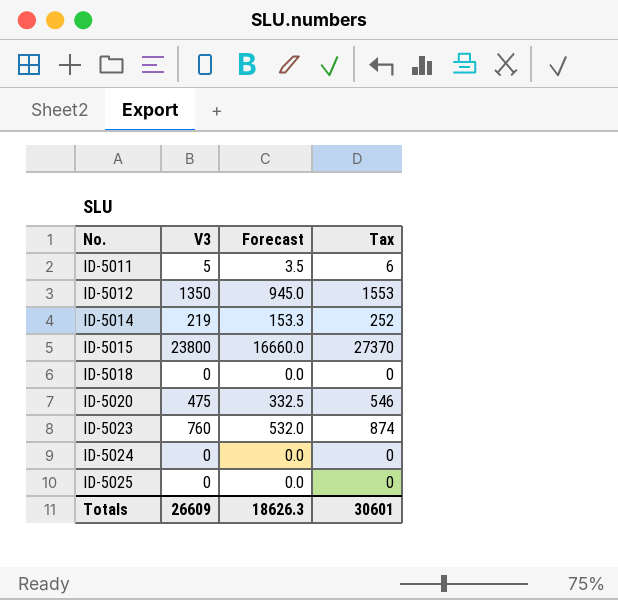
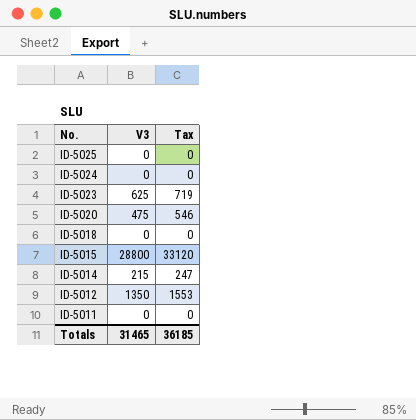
row order: No. ascending -> No. descending
column Forecast | formula: [V3] * 0.7 -> none
ID-5023 | V3: 760 -> 625
ID-5023 | Tax: 874 -> 719
ID-5015 | V3: 23800 -> 28800
ID-5015 | Tax: 27370 -> 33120
ID-5014 | V3: 219 -> 215
ID-5014 | Tax: 252 -> 247
ID-5011 | V3: 5 -> 0
ID-5011 | Tax: 6 -> 0
Totals | V3: 26609 -> 31465
Totals | Tax: 30601 -> 36185

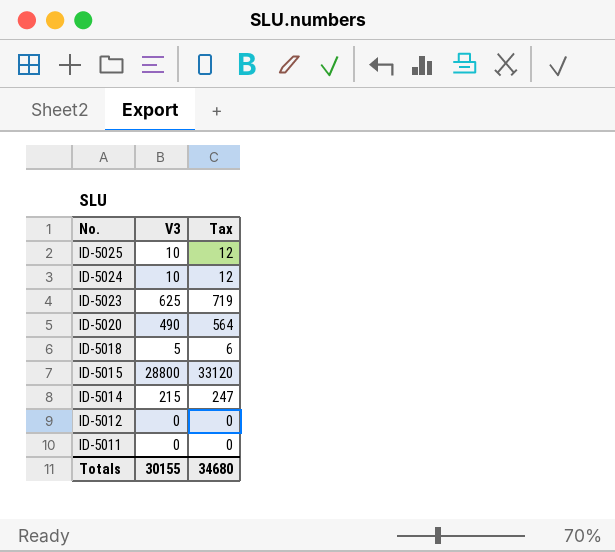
ID-5025 | V3: 0 -> 10
ID-5025 | Tax: 0 -> 12
ID-5024 | V3: 0 -> 10
ID-5024 | Tax: 0 -> 12
ID-5020 | V3: 475 -> 490
ID-5020 | Tax: 546 -> 564
ID-5018 | V3: 0 -> 5
ID-5018 | Tax: 0 -> 6
ID-5012 | V3: 1350 -> 0
ID-5012 | Tax: 1553 -> 0
Totals | V3: 31465 -> 30155
Totals | Tax: 36185 -> 34680

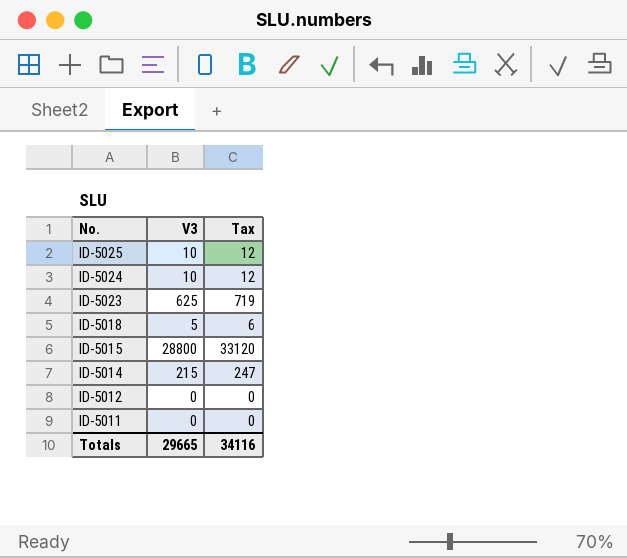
row ID-5020: 490 | 564 -> none
Totals | V3: 30155 -> 29665
Totals | Tax: 34680 -> 34116

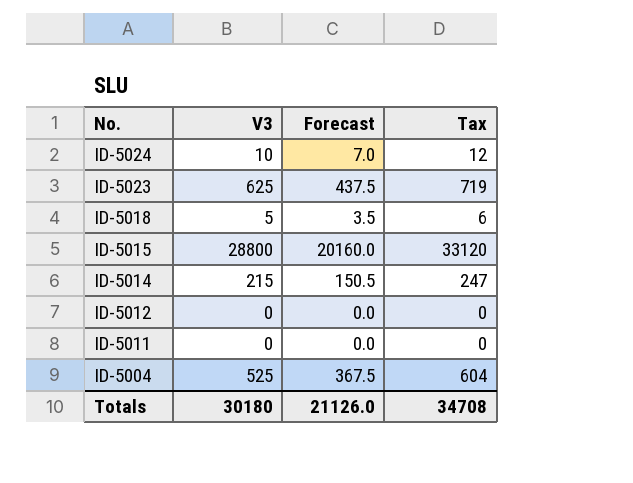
column Forecast | formula: none -> [V3] * 0.7
row ID-5025: 10 | 12 -> none
row ID-5004: none -> 525 | 367.5 | 604
Totals | V3: 29665 -> 30180
Totals | Tax: 34116 -> 34708

